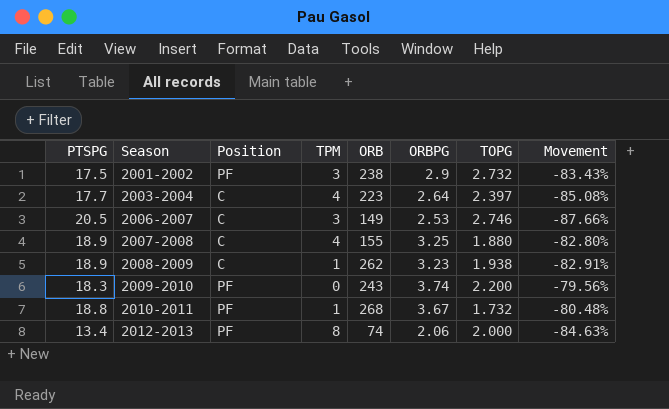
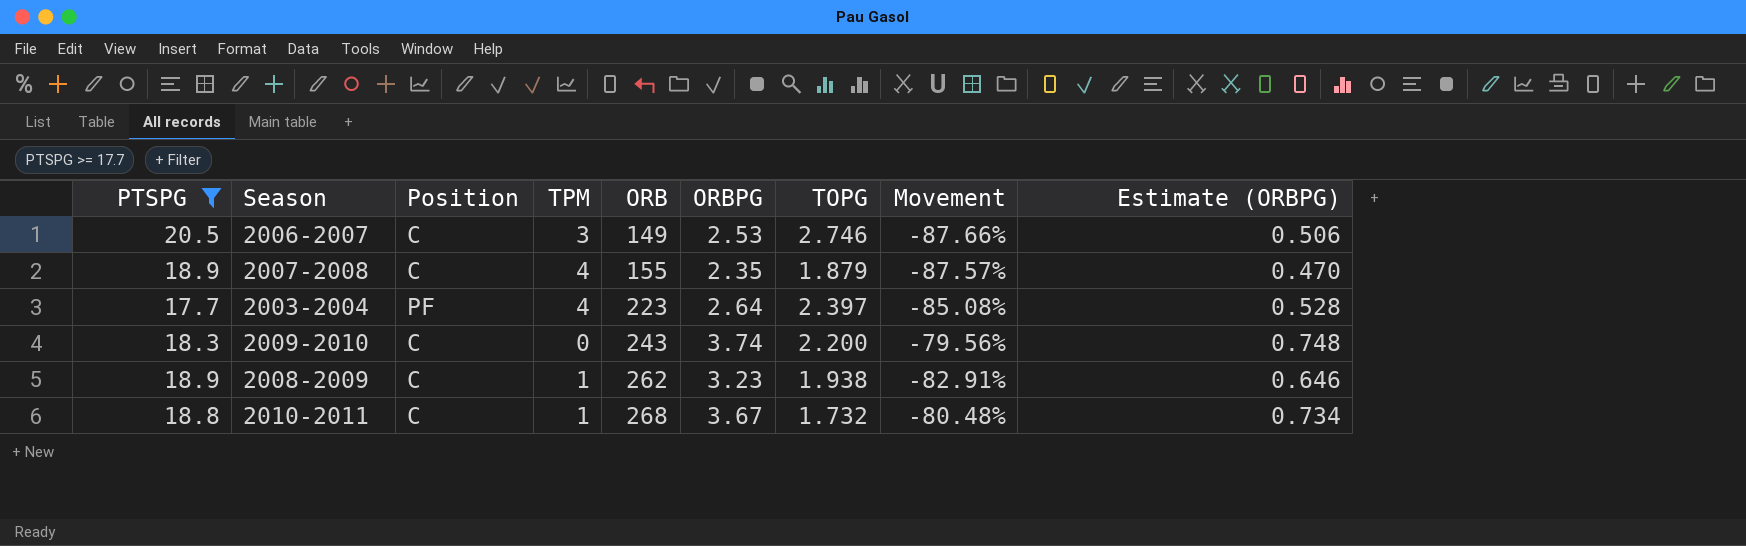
filter: none -> PTSPG >= 17.7
row order: Season ascending -> ORB ascending
column Estimate (ORBPG) | formula: none -> [ORBPG] * 0.2
2007-2008 | ORBPG: 3.25 -> 2.35
2007-2008 | TOPG: 1.880 -> 1.879
2007-2008 | Movement: -82.80% -> -87.57%
2003-2004 | Position: C -> PF
2009-2010 | Position: PF -> C
2010-2011 | Position: PF -> C

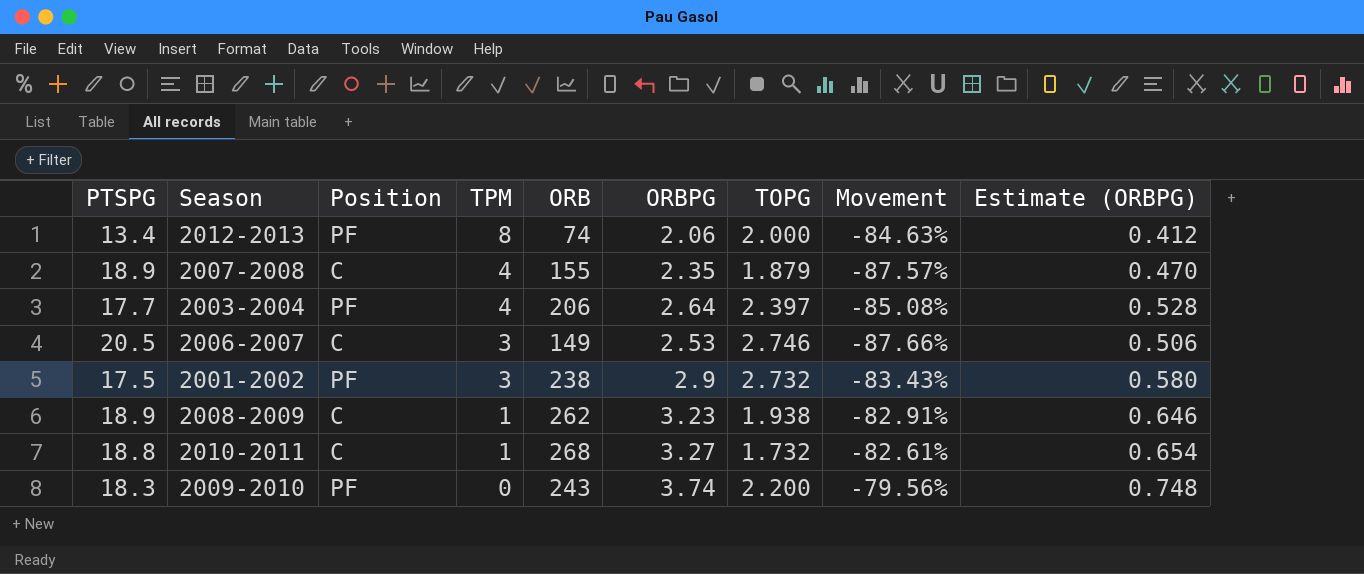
filter: PTSPG >= 17.7 -> none
row order: ORB ascending -> TPM descending
2003-2004 | ORB: 223 -> 206
2010-2011 | ORBPG: 3.67 -> 3.27
2010-2011 | Movement: -80.48% -> -82.61%
2010-2011 | Estimate (ORBPG): 0.734 -> 0.654
2009-2010 | Position: C -> PF

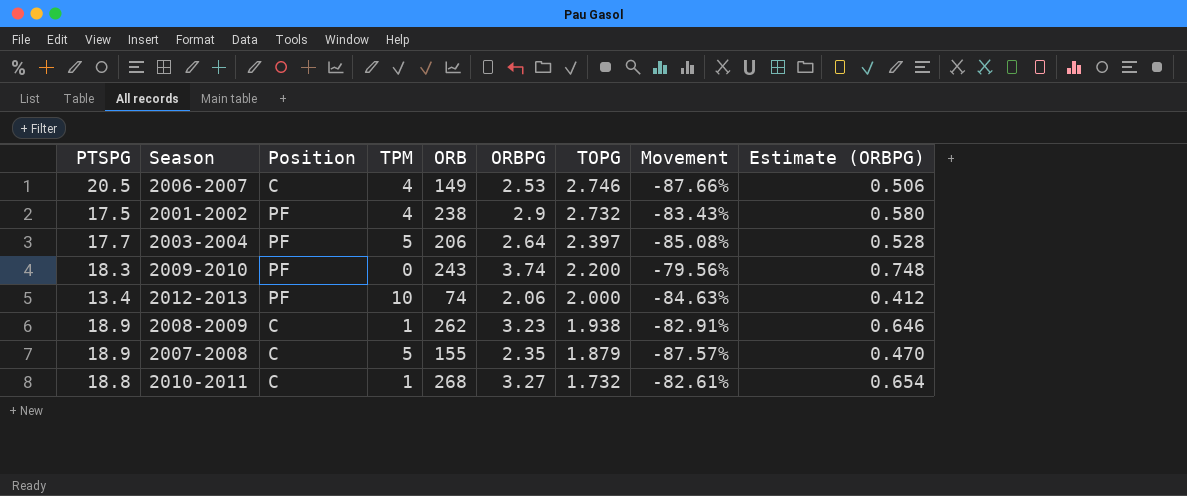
row order: TPM descending -> TOPG descending
2006-2007 | TPM: 3 -> 4
2001-2002 | TPM: 3 -> 4
2003-2004 | TPM: 4 -> 5
2012-2013 | TPM: 8 -> 10
2007-2008 | TPM: 4 -> 5

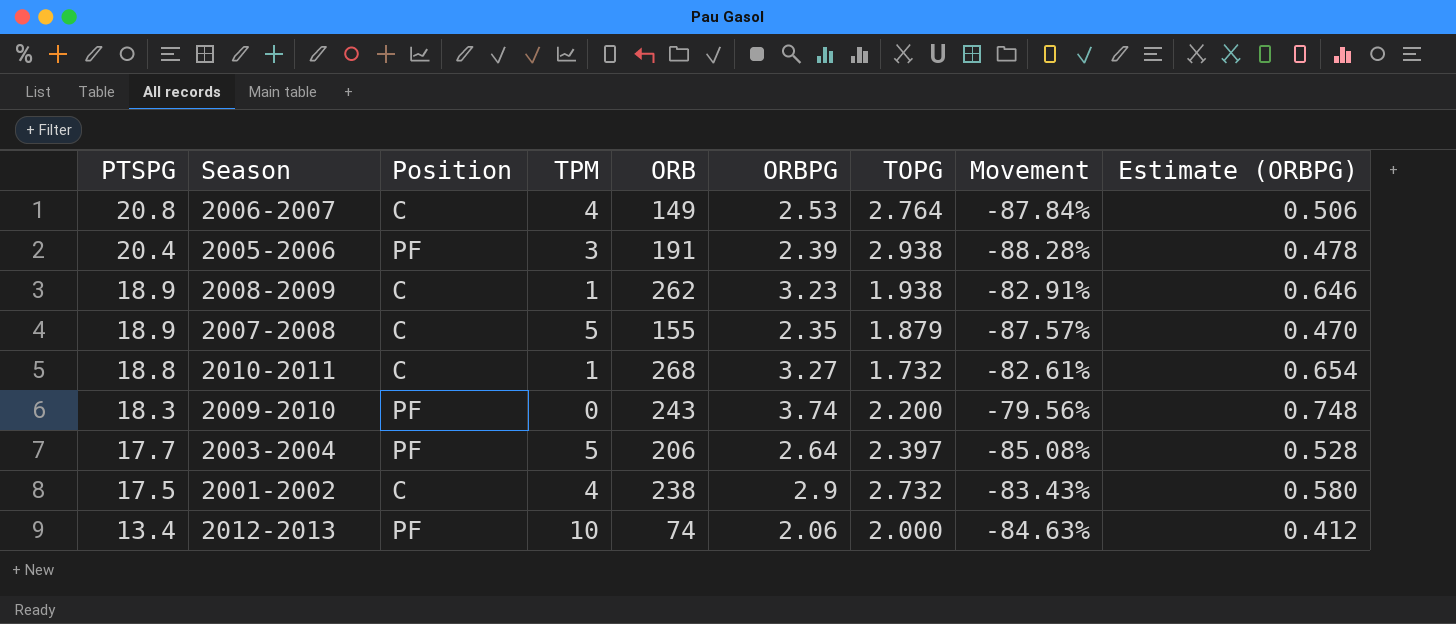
row order: TOPG descending -> PTSPG descending
2006-2007 | PTSPG: 20.5 -> 20.8
2006-2007 | TOPG: 2.746 -> 2.764
2006-2007 | Movement: -87.66% -> -87.84%
row 2005-2006: none -> 20.4 | PF | 3 | 191 | 2.39 | 2.938 | -88.28% | 0.478
2001-2002 | Position: PF -> C

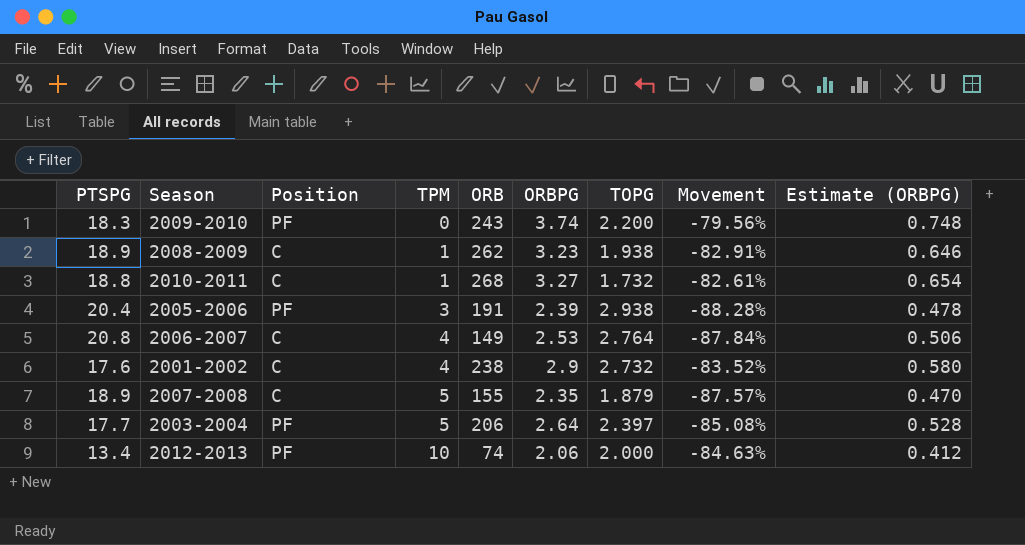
row order: PTSPG descending -> TPM ascending
2001-2002 | PTSPG: 17.5 -> 17.6
2001-2002 | Movement: -83.43% -> -83.52%

